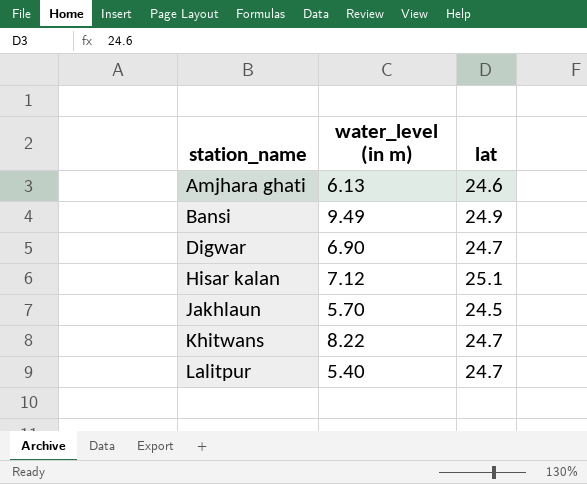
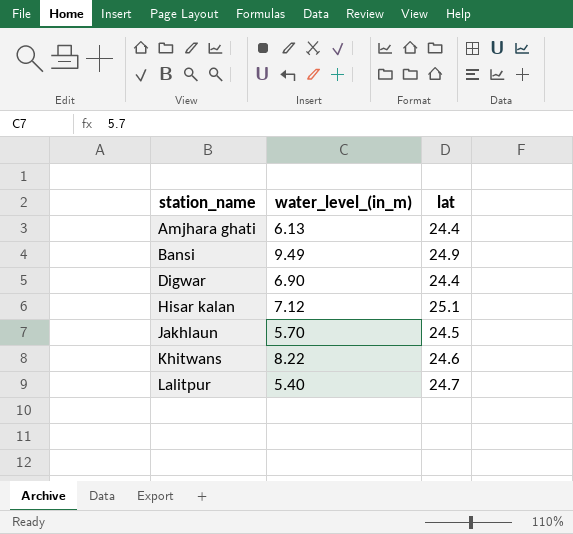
column name: water_level (in m) -> water_level_(in_m)
Amjhara ghati | lat: 24.6 -> 24.4
Digwar | lat: 24.7 -> 24.4
Khitwans | lat: 24.7 -> 24.6

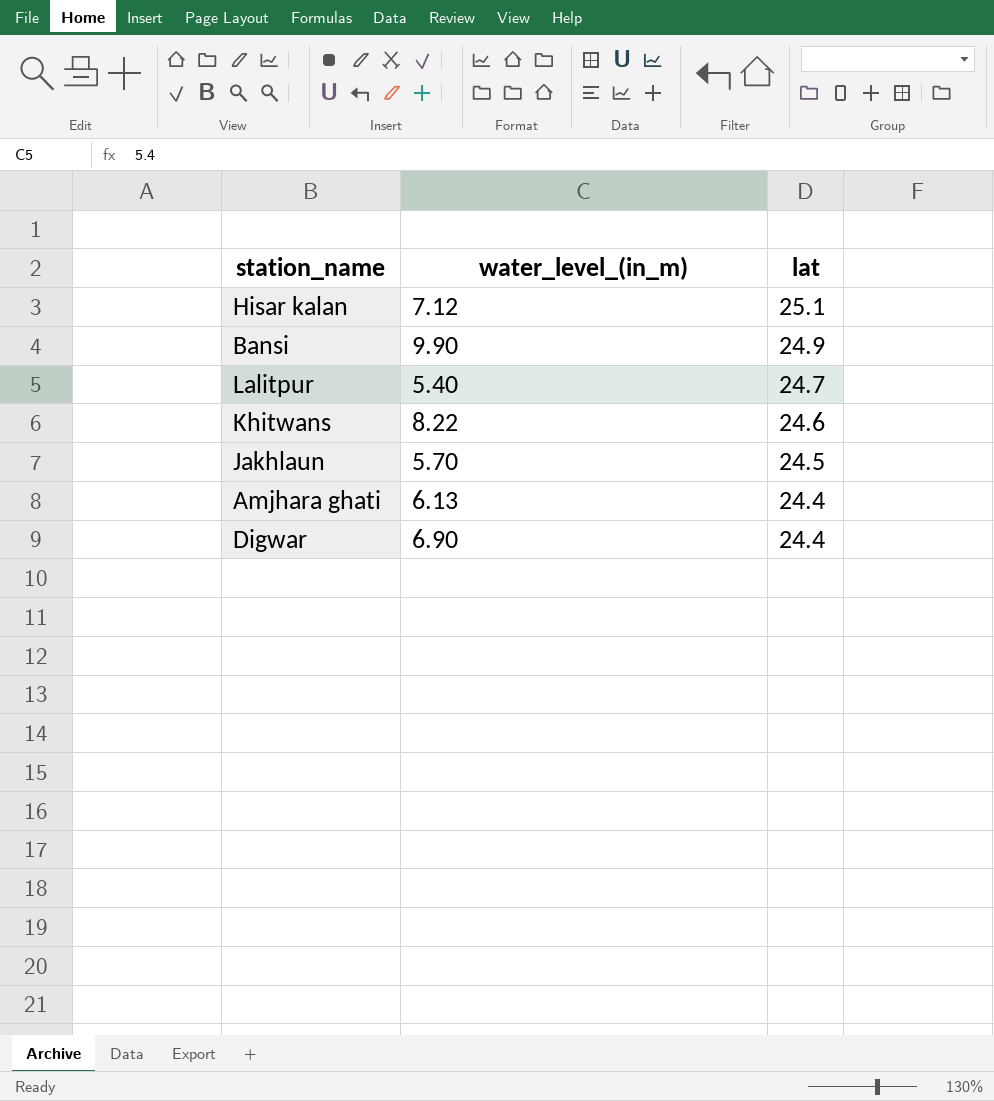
row order: station_name ascending -> lat descending
Bansi | water_level_(in_m): 9.49 -> 9.90

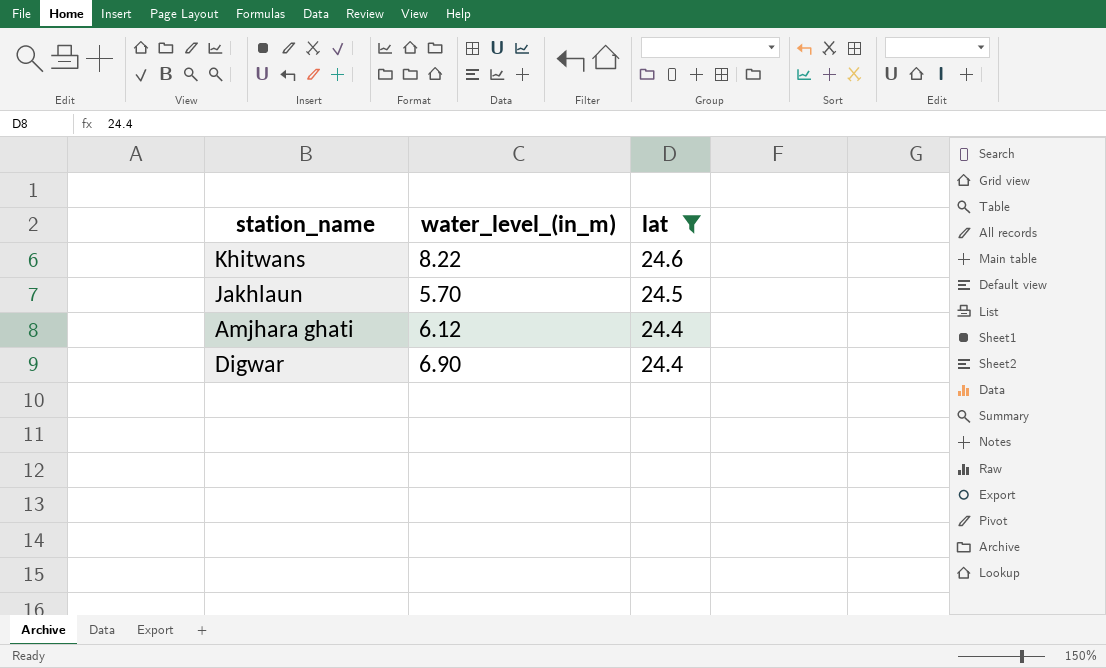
filter: none -> lat <= 24.6
Amjhara ghati | water_level_(in_m): 6.13 -> 6.12

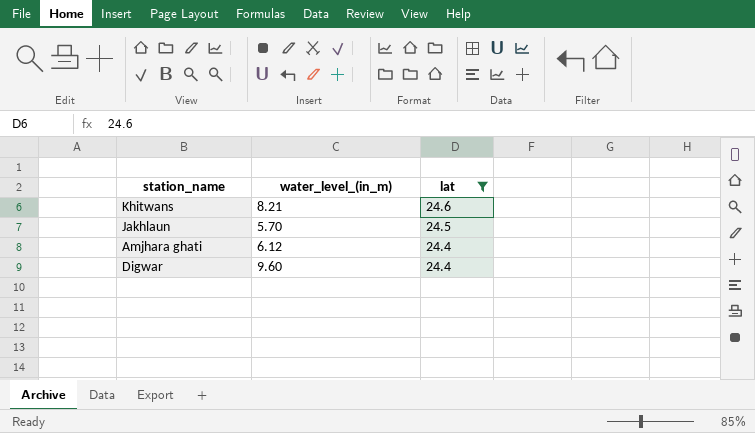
Khitwans | water_level_(in_m): 8.22 -> 8.21
Digwar | water_level_(in_m): 6.90 -> 9.60

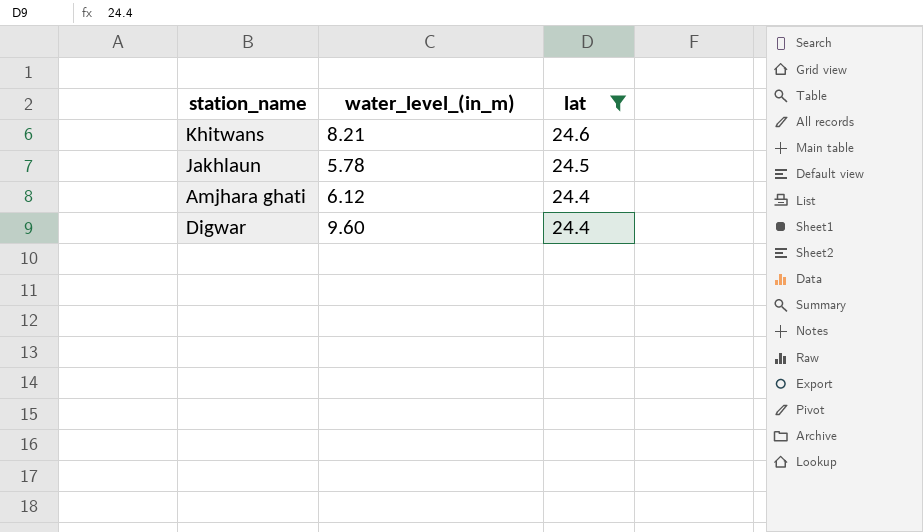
Jakhlaun | water_level_(in_m): 5.70 -> 5.78

